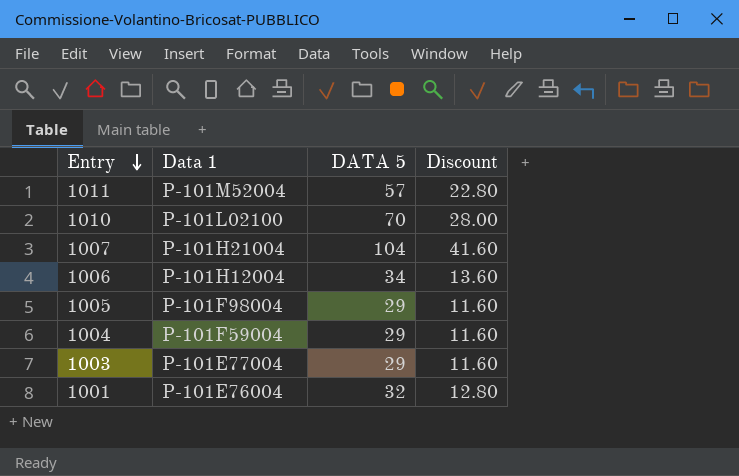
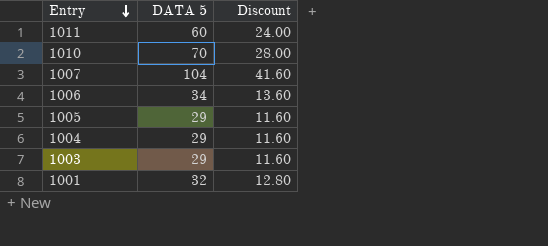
column Data 1 | position: 2 -> none
1011 | DATA 5: 57 -> 60
1011 | Discount: 22.80 -> 24.00

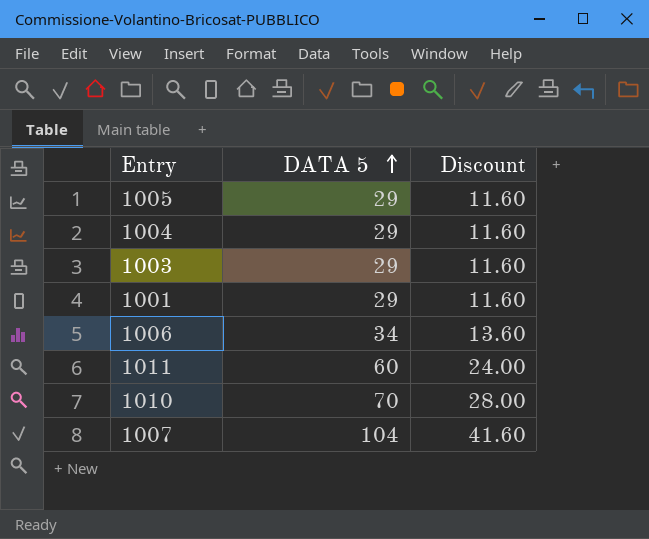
row order: Entry descending -> DATA 5 ascending
1001 | DATA 5: 32 -> 29
1001 | Discount: 12.80 -> 11.60

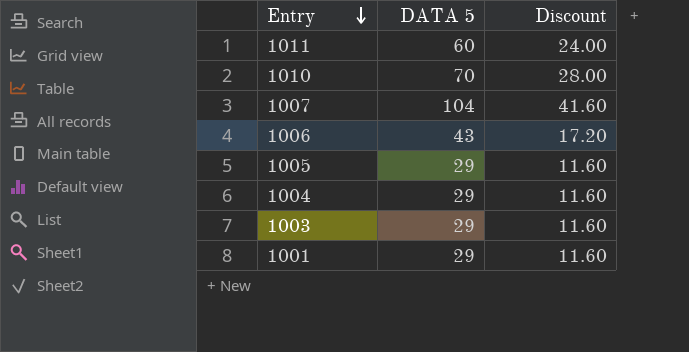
row order: DATA 5 ascending -> Entry descending
1006 | DATA 5: 34 -> 43
1006 | Discount: 13.60 -> 17.20

